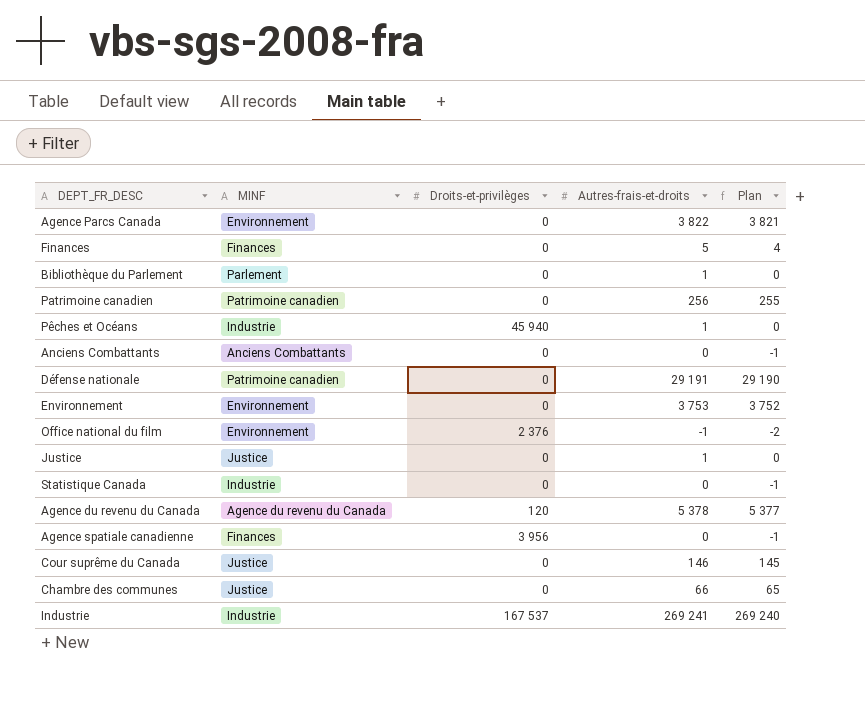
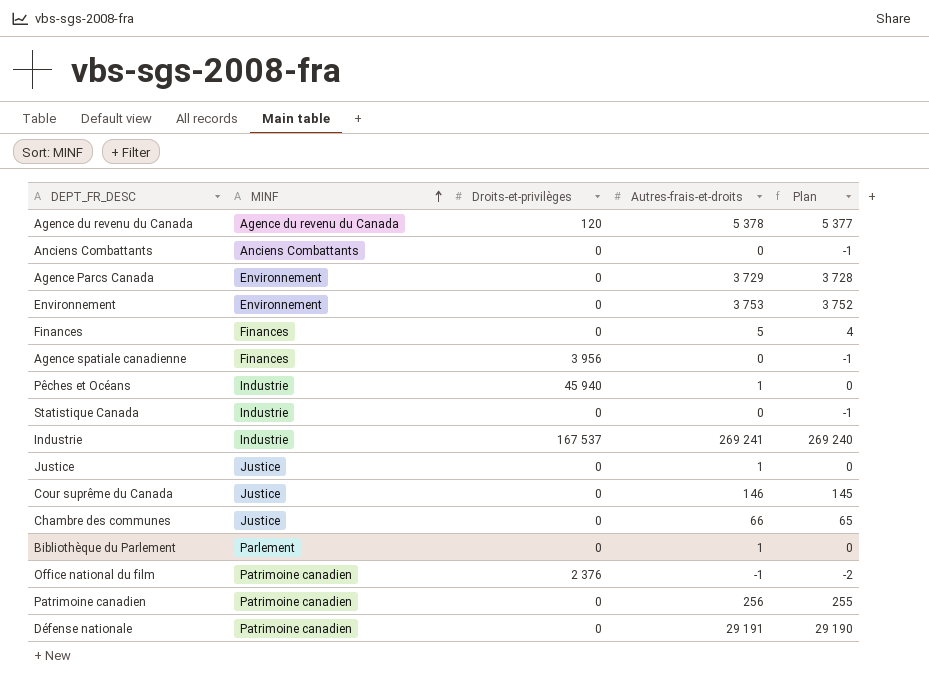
row order: none -> MINF ascending
Agence Parcs Canada | Autres-frais-et-droits: 3 822 -> 3 729
Agence Parcs Canada | Plan: 3 821 -> 3 728
Office national du film | MINF: Environnement -> Patrimoine canadien

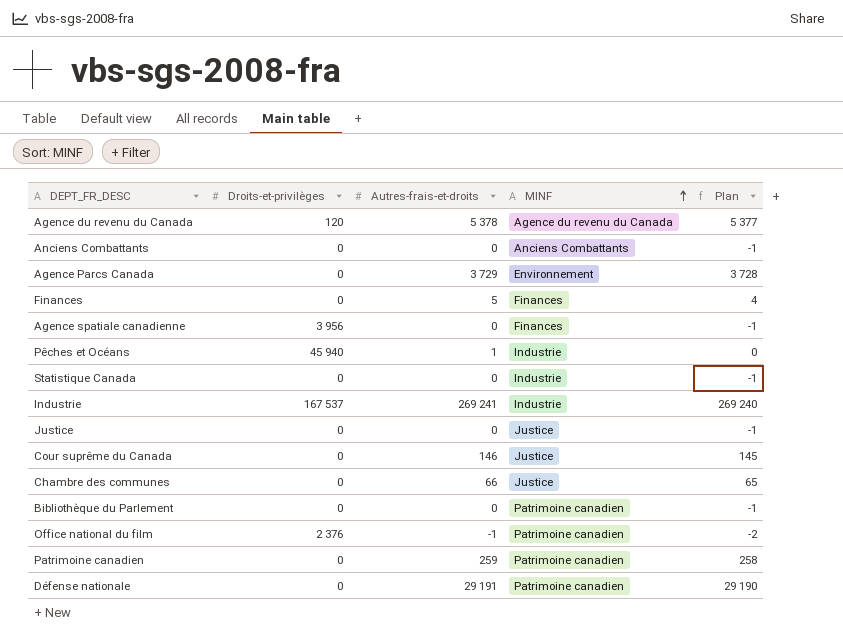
column MINF | position: 2 -> 4
row Environnement: Environnement | 0 | 3 753 | 3 752 -> none
Justice | Autres-frais-et-droits: 1 -> 0
Justice | Plan: 0 -> -1
Bibliothèque du Parlement | Autres-frais-et-droits: 1 -> 0
Bibliothèque du Parlement | MINF: Parlement -> Patrimoine canadien
Bibliothèque du Parlement | Plan: 0 -> -1
Patrimoine canadien | Autres-frais-et-droits: 256 -> 259
Patrimoine canadien | Plan: 255 -> 258

